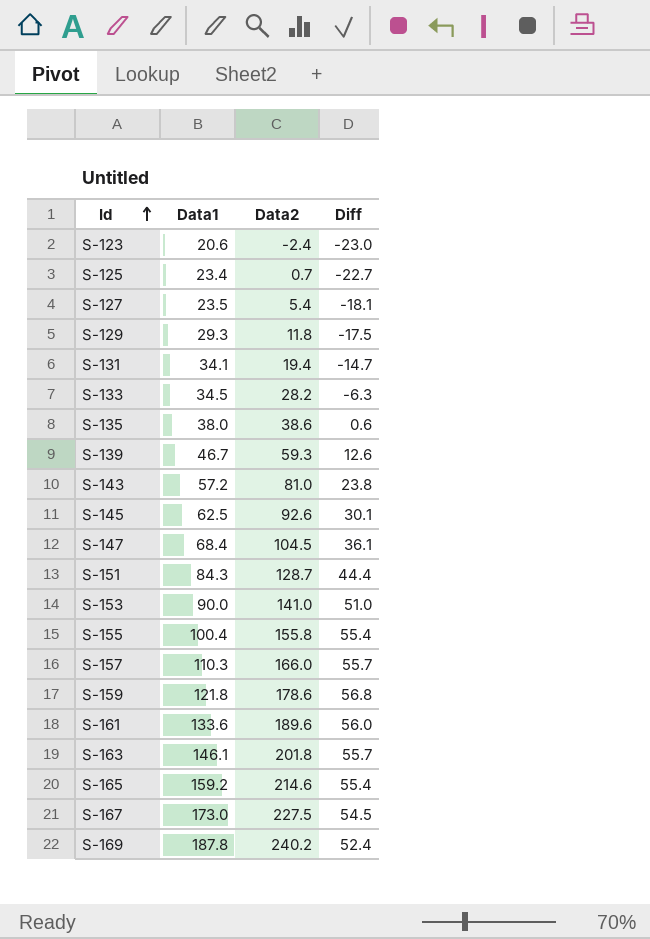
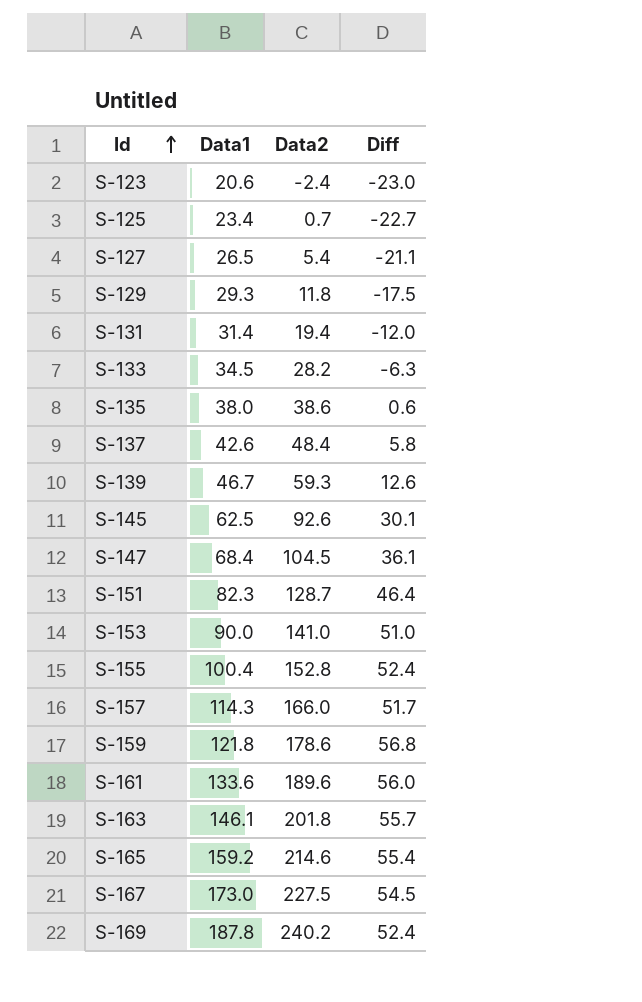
row S-143: 57.2 | 81.0 | 23.8 -> none
S-127 | Data1: 23.5 -> 26.5
S-127 | Diff: -18.1 -> -21.1
S-131 | Data1: 34.1 -> 31.4
S-131 | Diff: -14.7 -> -12.0
row S-137: none -> 42.6 | 48.4 | 5.8
S-151 | Data1: 84.3 -> 82.3
S-151 | Diff: 44.4 -> 46.4
S-155 | Data2: 155.8 -> 152.8
S-155 | Diff: 55.4 -> 52.4
S-157 | Data1: 110.3 -> 114.3
S-157 | Diff: 55.7 -> 51.7

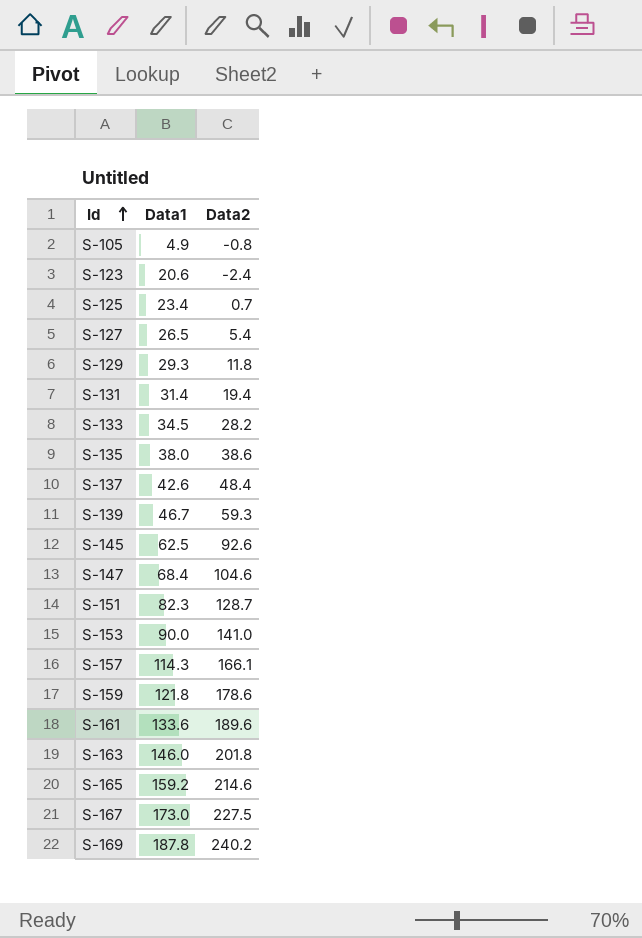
column Diff | formula: [Data2] - [Data1] -> none
row S-155: 100.4 | 152.8 | 52.4 -> none
row S-105: none -> 4.9 | -0.8
S-147 | Data2: 104.5 -> 104.6
S-157 | Data2: 166.0 -> 166.1
S-163 | Data1: 146.1 -> 146.0

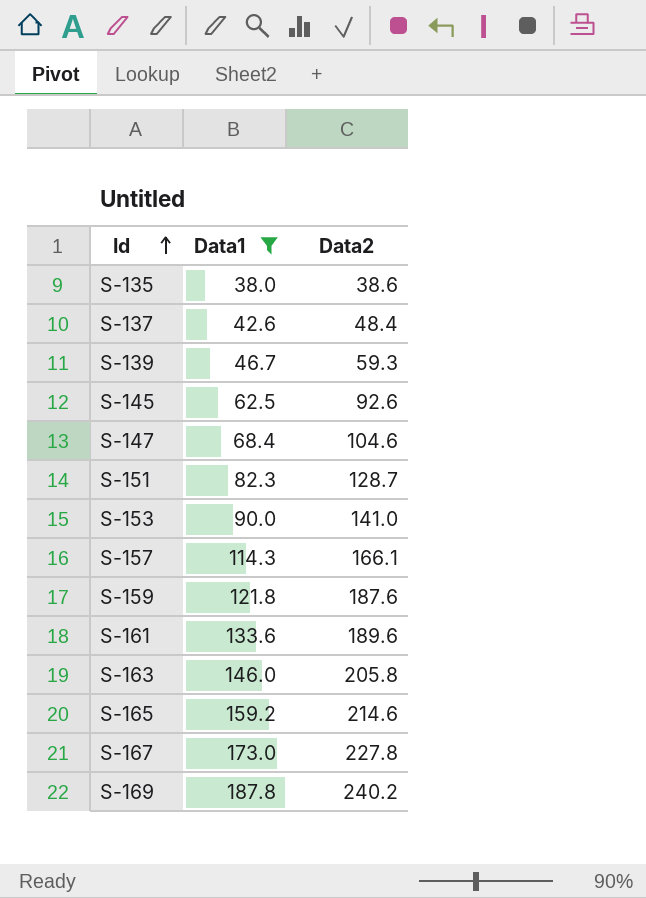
filter: none -> Data1 >= 38.0
S-159 | Data2: 178.6 -> 187.6
S-163 | Data2: 201.8 -> 205.8
S-167 | Data2: 227.5 -> 227.8

